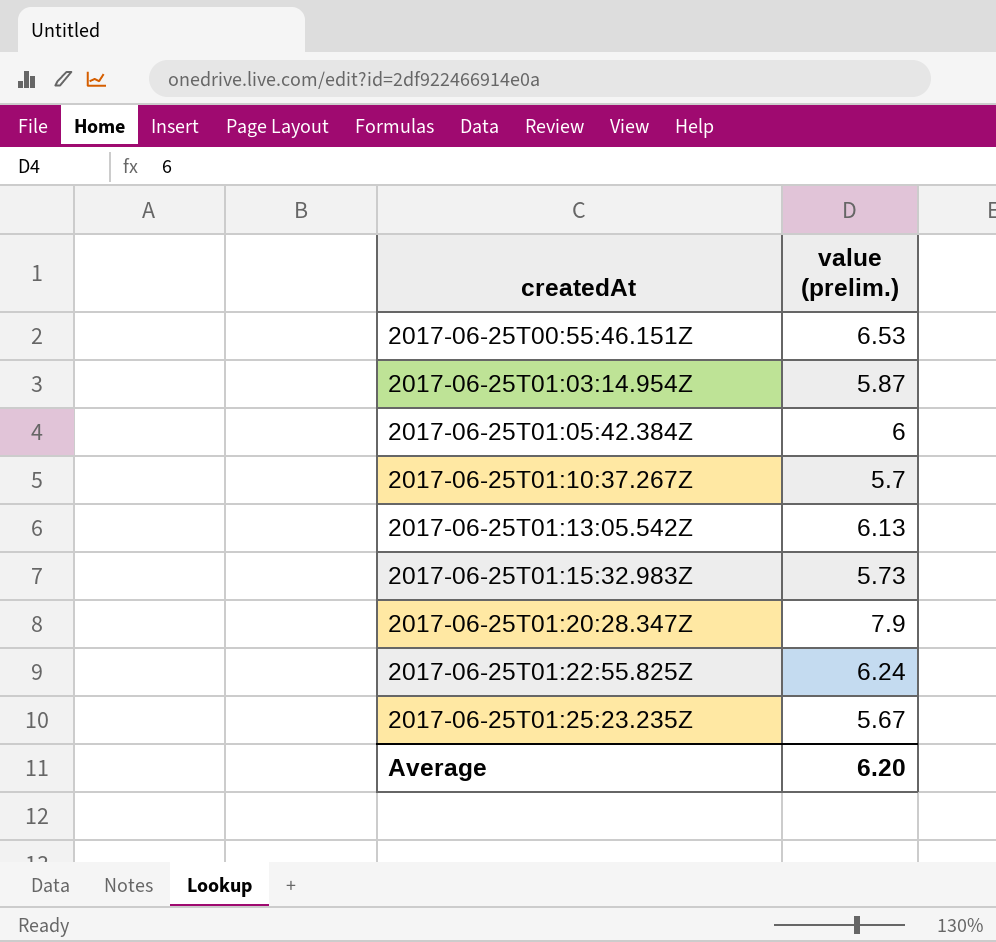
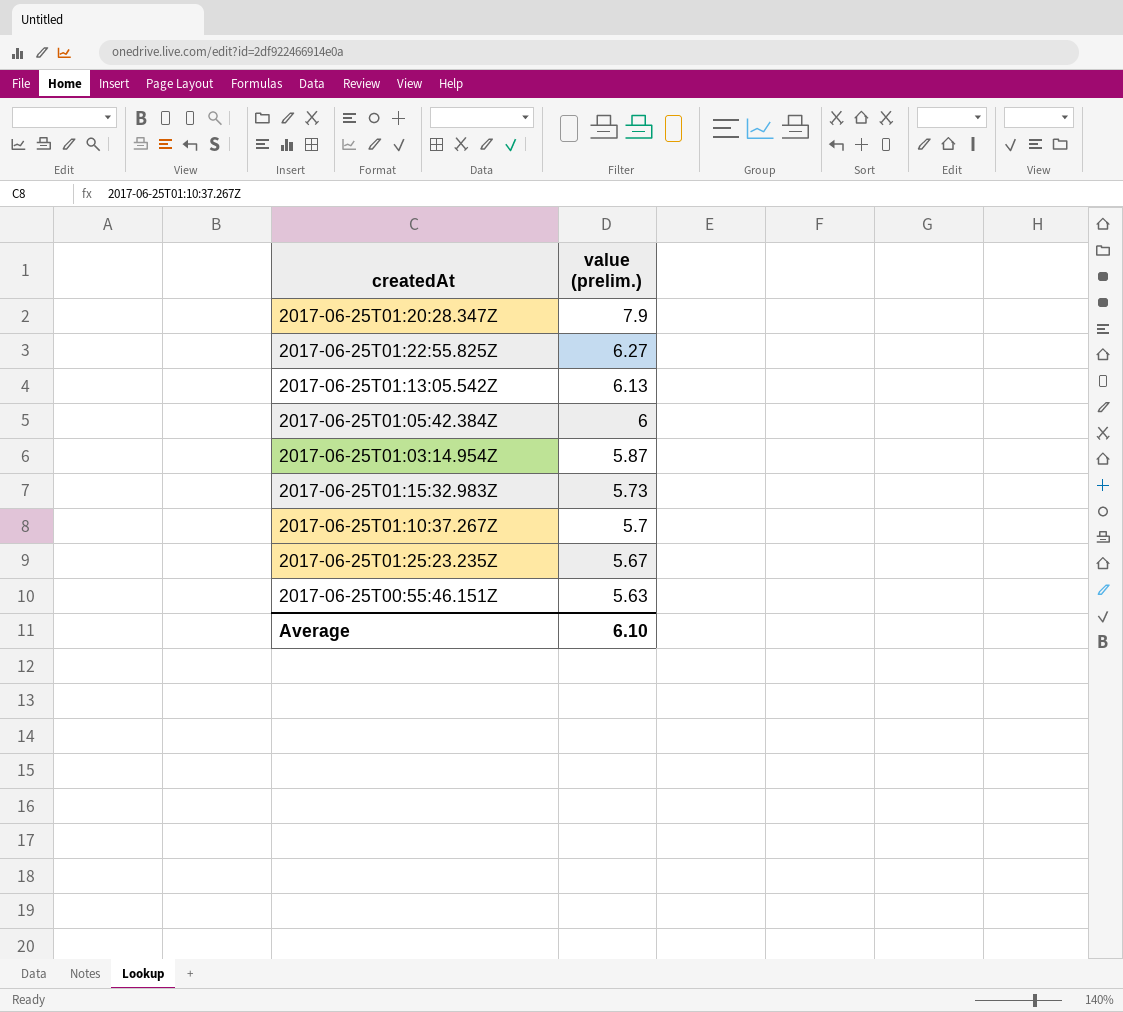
row order: createdAt ascending -> value (prelim.) descending
2017-06-25T01:22:55.825Z | value (prelim.): 6.24 -> 6.27
2017-06-25T00:55:46.151Z | value (prelim.): 6.53 -> 5.63
Average | value (prelim.): 6.20 -> 6.10

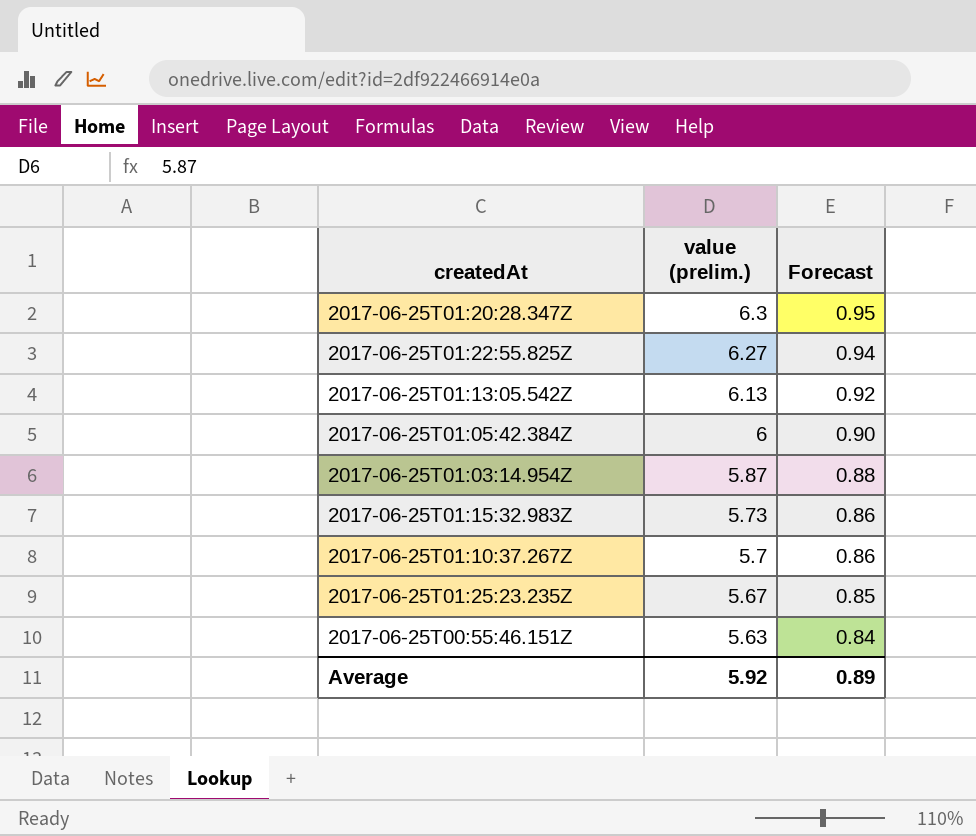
column Forecast | formula: none -> [value (prelim.)] * 0.15
2017-06-25T01:20:28.347Z | value (prelim.): 7.9 -> 6.3
Average | value (prelim.): 6.10 -> 5.92

